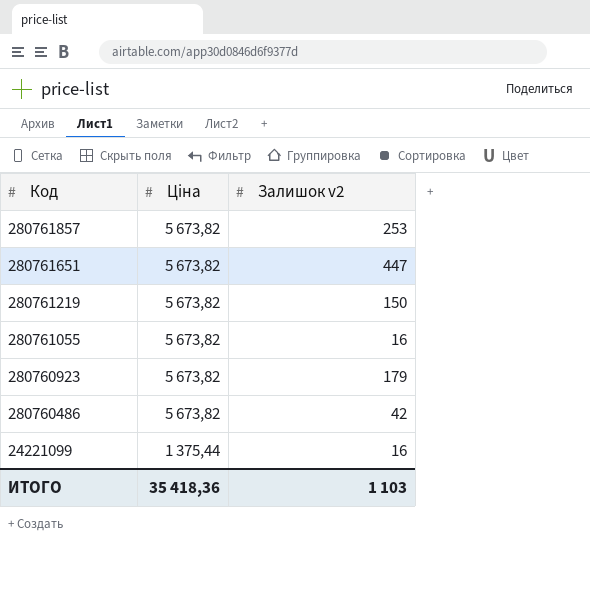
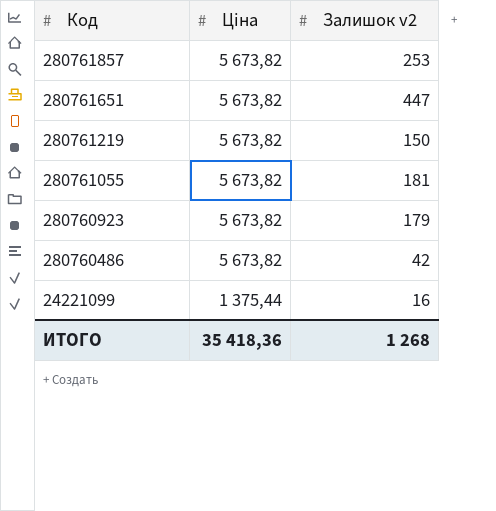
280761055 | Залишок v2: 16 -> 181
ИТОГО | Залишок v2: 1 103 -> 1 268

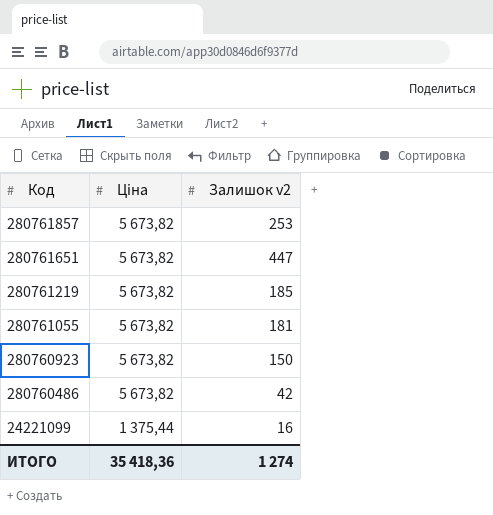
280761219 | Залишок v2: 150 -> 185
280760923 | Залишок v2: 179 -> 150
ИТОГО | Залишок v2: 1 268 -> 1 274

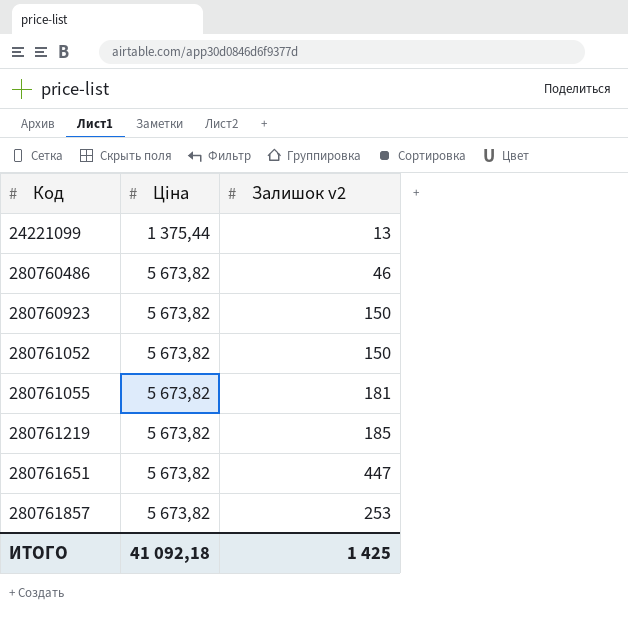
row order: Код descending -> Код ascending
24221099 | Залишок v2: 16 -> 13
280760486 | Залишок v2: 42 -> 46
row 280761052: none -> 5 673,82 | 150
ИТОГО | Ціна: 35 418,36 -> 41 092,18
ИТОГО | Залишок v2: 1 274 -> 1 425

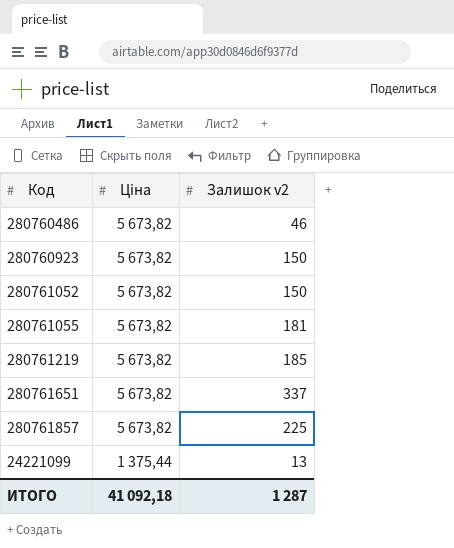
row order: Код ascending -> Ціна descending
280761651 | Залишок v2: 447 -> 337
280761857 | Залишок v2: 253 -> 225
ИТОГО | Залишок v2: 1 425 -> 1 287

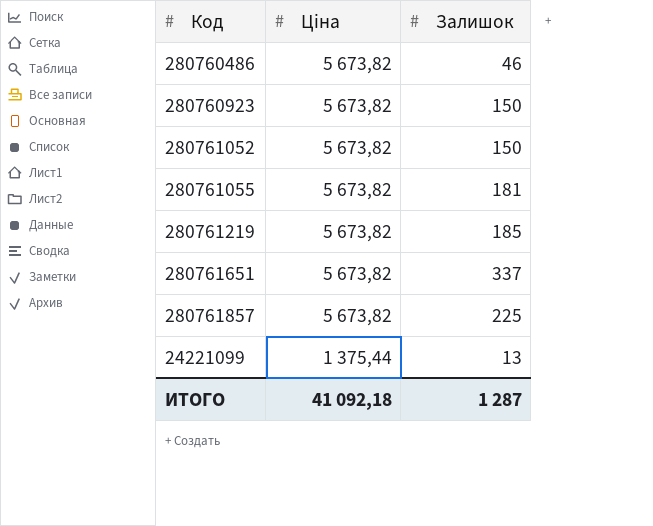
column name: Залишок v2 -> Залишок

